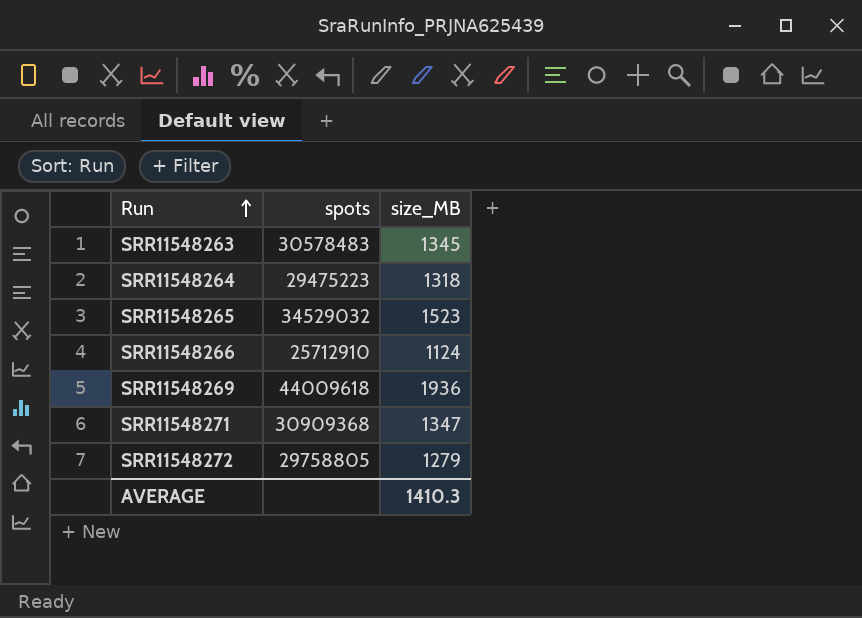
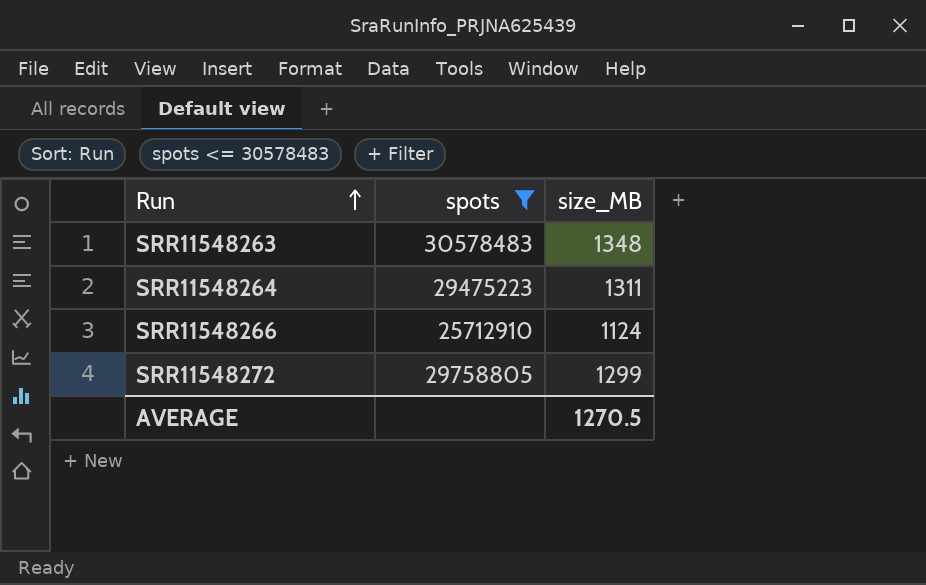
filter: none -> spots <= 30578483
SRR11548263 | size_MB: 1345 -> 1348
SRR11548264 | size_MB: 1318 -> 1311
SRR11548272 | size_MB: 1279 -> 1299
AVERAGE | size_MB: 1410.3 -> 1270.5

